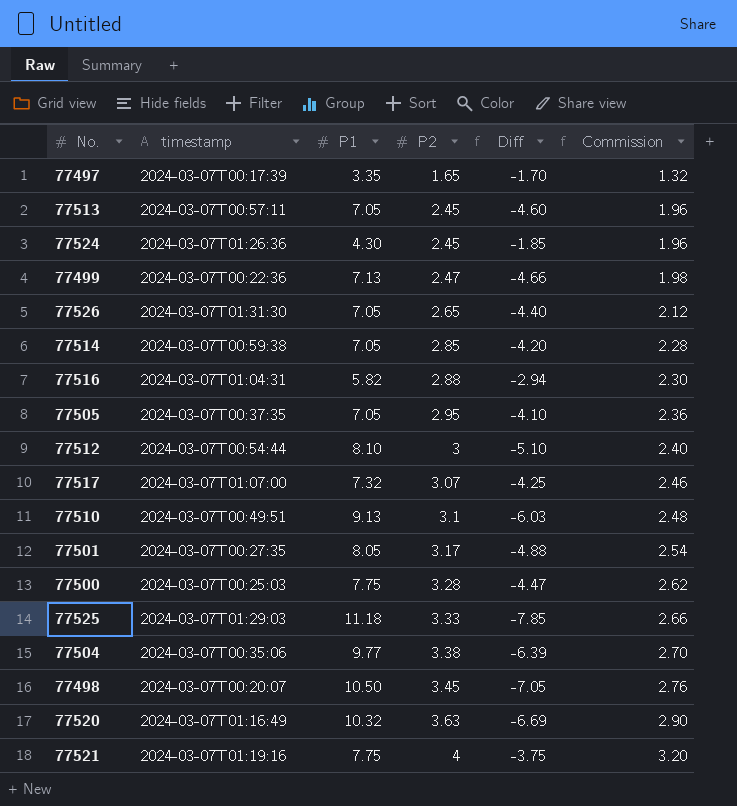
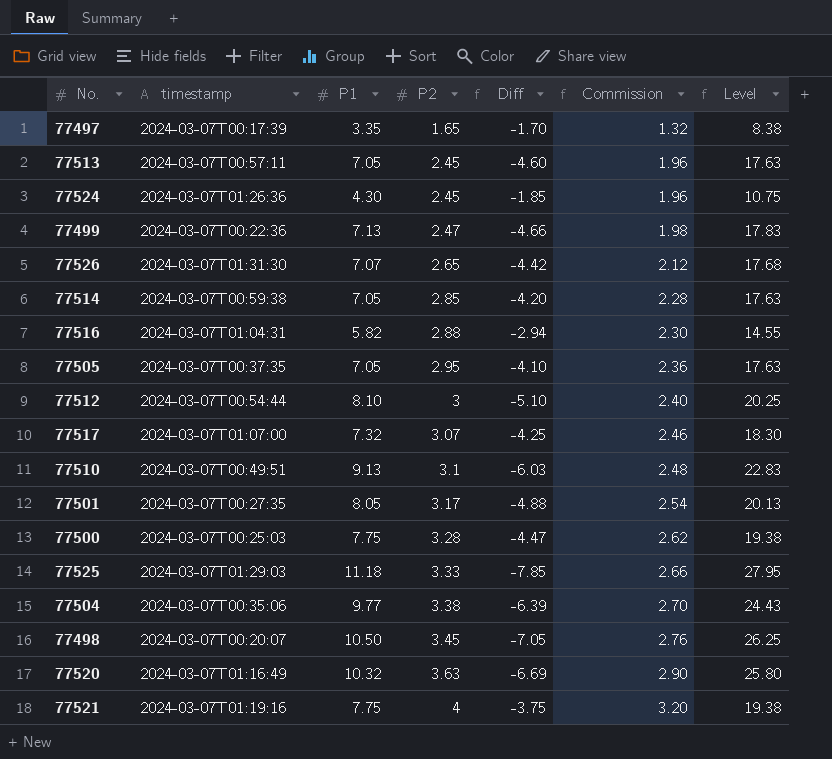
column Level | formula: none -> [P1] * 2.5
77526 | P1: 7.05 -> 7.07
77526 | Diff: -4.40 -> -4.42

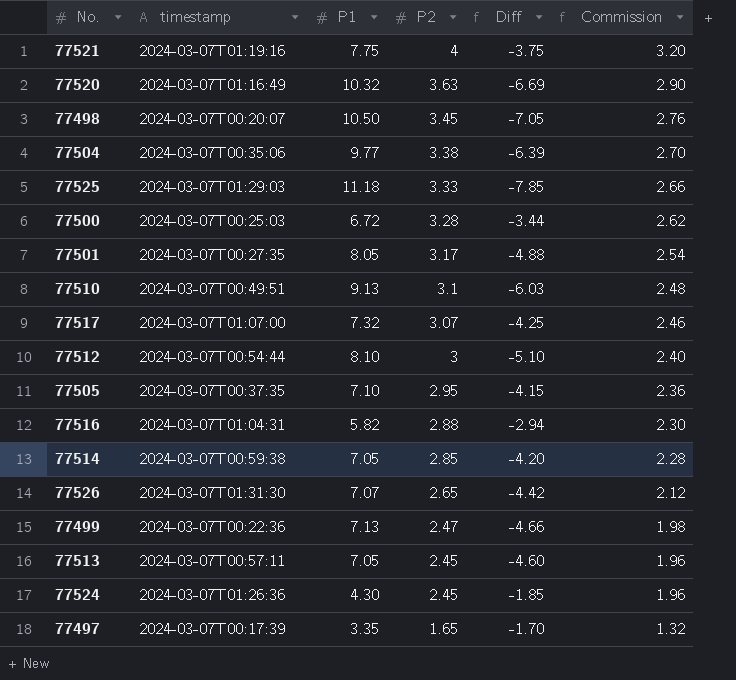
row order: P2 ascending -> P2 descending
column Level | formula: [P1] * 2.5 -> none
77500 | P1: 7.75 -> 6.72
77500 | Diff: -4.47 -> -3.44
77505 | P1: 7.05 -> 7.10
77505 | Diff: -4.10 -> -4.15

